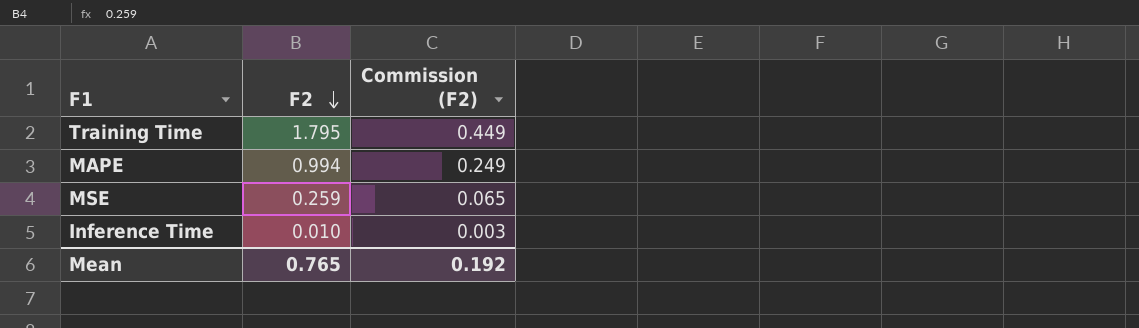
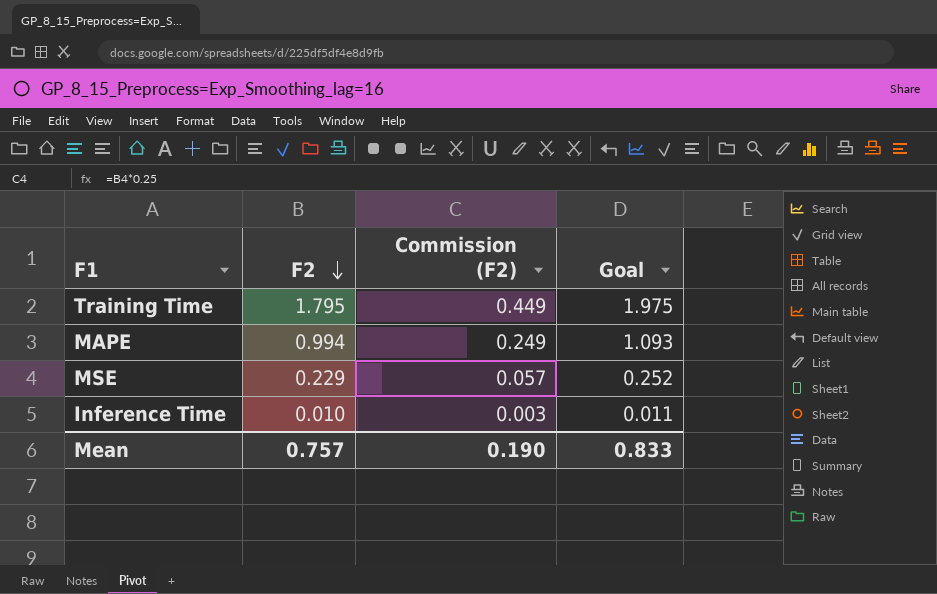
column Goal | formula: none -> [F2] * 1.1
MSE | F2: 0.259 -> 0.229
MSE | Commission (F2): 0.065 -> 0.057
Mean | F2: 0.765 -> 0.757
Mean | Commission (F2): 0.192 -> 0.190

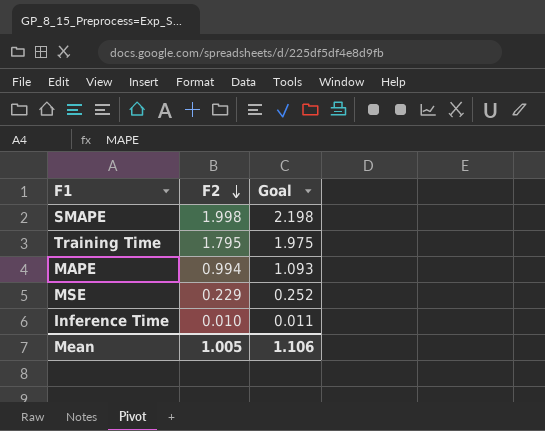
column Commission (F2) | formula: [F2] * 0.25 -> none
row SMAPE: none -> 1.998 | 2.198
Mean | F2: 0.757 -> 1.005
Mean | Goal: 0.833 -> 1.106

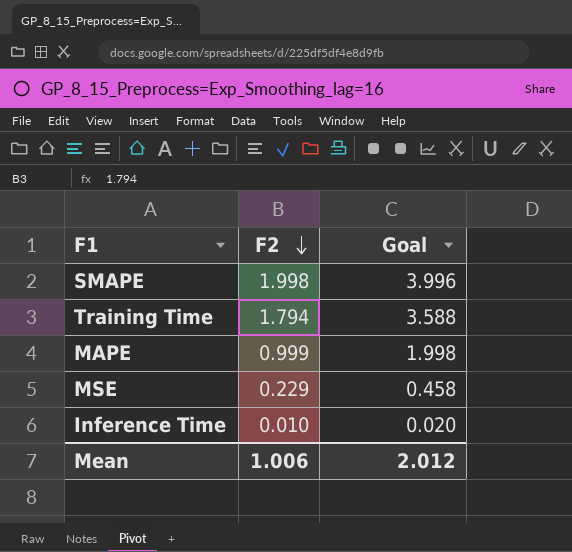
column Goal | formula: [F2] * 1.1 -> [F2] * 2
Training Time | F2: 1.795 -> 1.794
MAPE | F2: 0.994 -> 0.999
Mean | F2: 1.005 -> 1.006
Mean | Goal: 1.106 -> 2.012

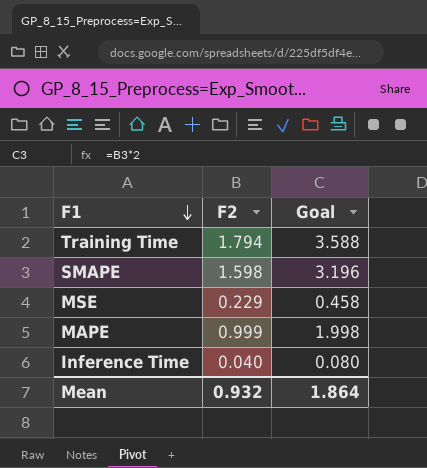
row order: F2 descending -> F1 descending
SMAPE | F2: 1.998 -> 1.598
SMAPE | Goal: 3.996 -> 3.196
Inference Time | F2: 0.010 -> 0.040
Inference Time | Goal: 0.020 -> 0.080
Mean | F2: 1.006 -> 0.932
Mean | Goal: 2.012 -> 1.864

